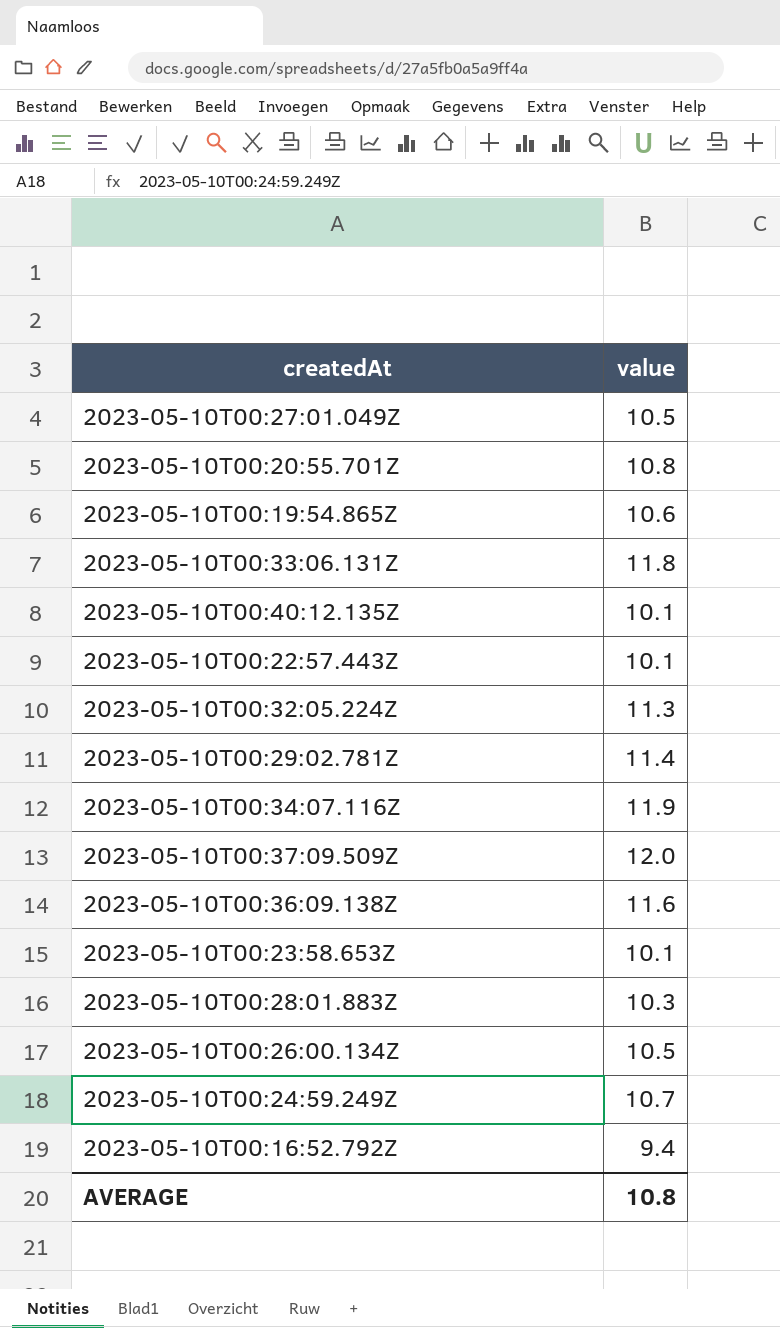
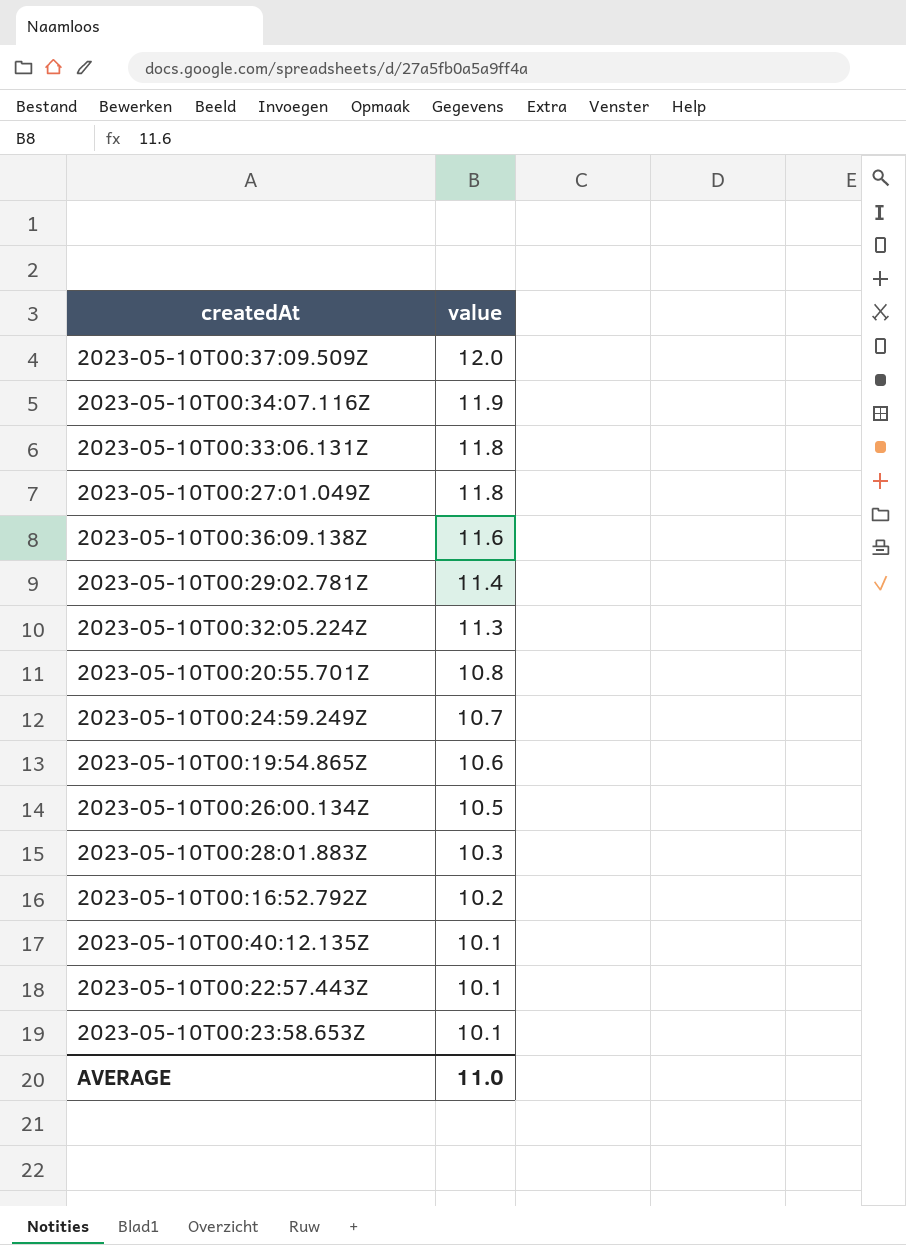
row order: none -> value descending
2023-05-10T00:27:01.049Z | value: 10.5 -> 11.8
2023-05-10T00:16:52.792Z | value: 9.4 -> 10.2
AVERAGE | value: 10.8 -> 11.0

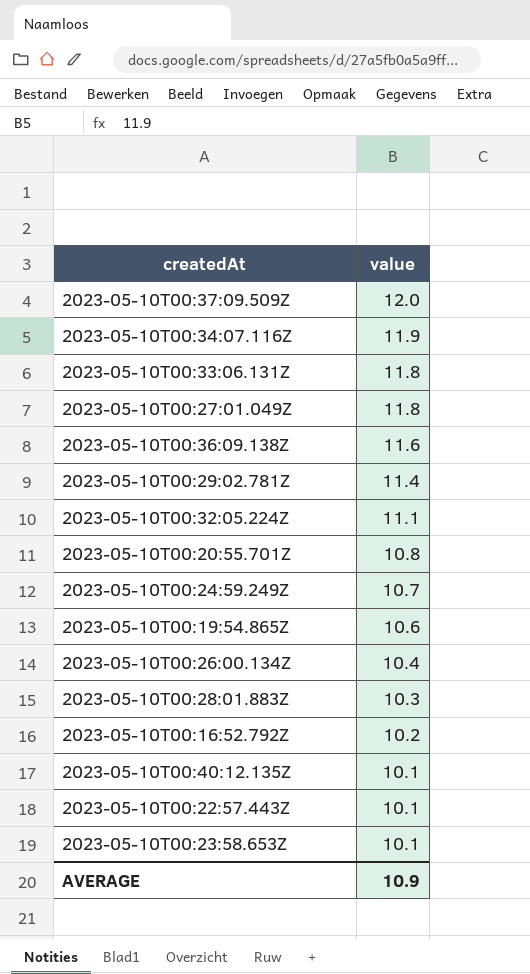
2023-05-10T00:32:05.224Z | value: 11.3 -> 11.1
2023-05-10T00:26:00.134Z | value: 10.5 -> 10.4
AVERAGE | value: 11.0 -> 10.9

